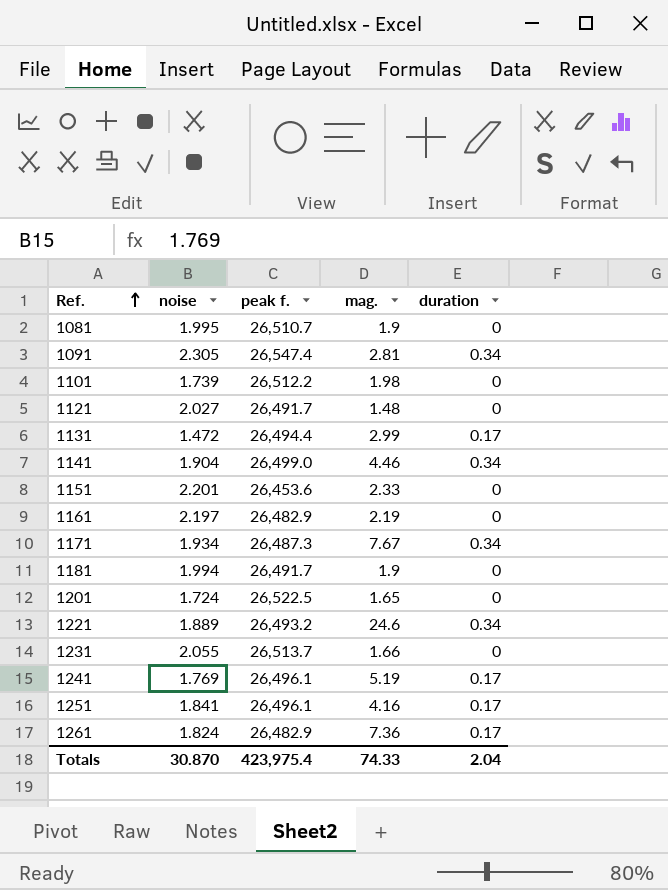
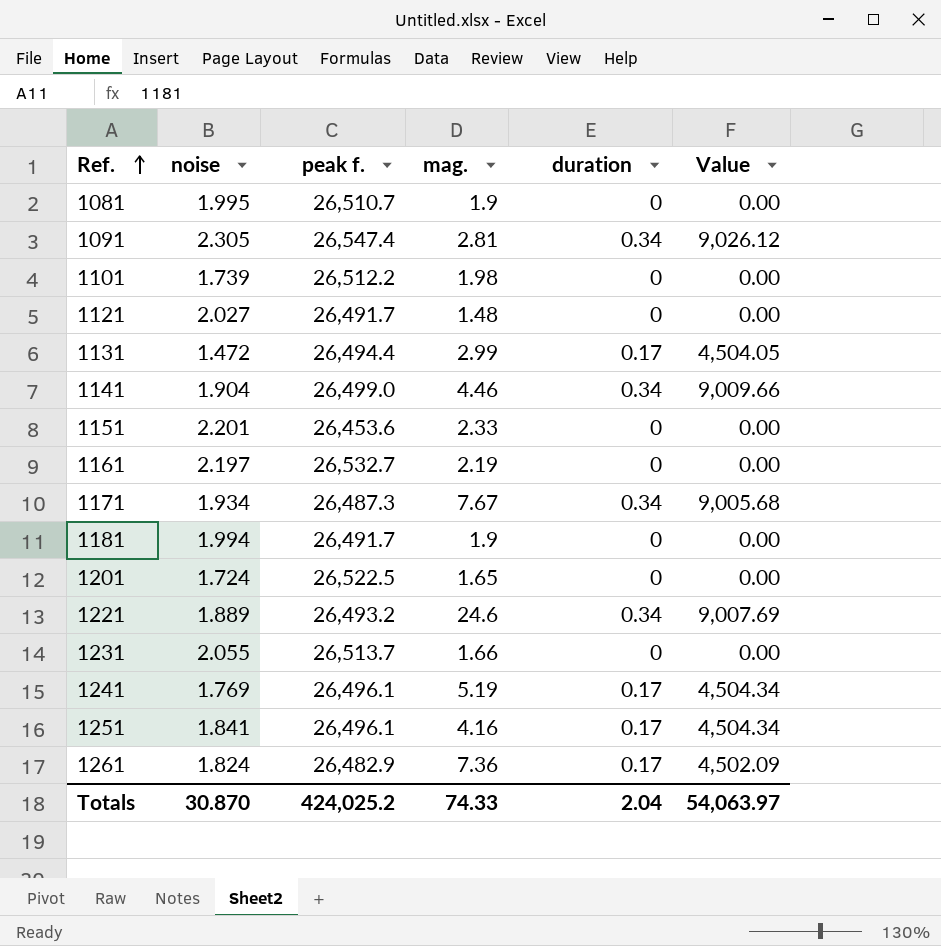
column Value | formula: none -> [peak f.] * [duration]
1161 | peak f.: 26,482.9 -> 26,532.7
Totals | peak f.: 423,975.4 -> 424,025.2

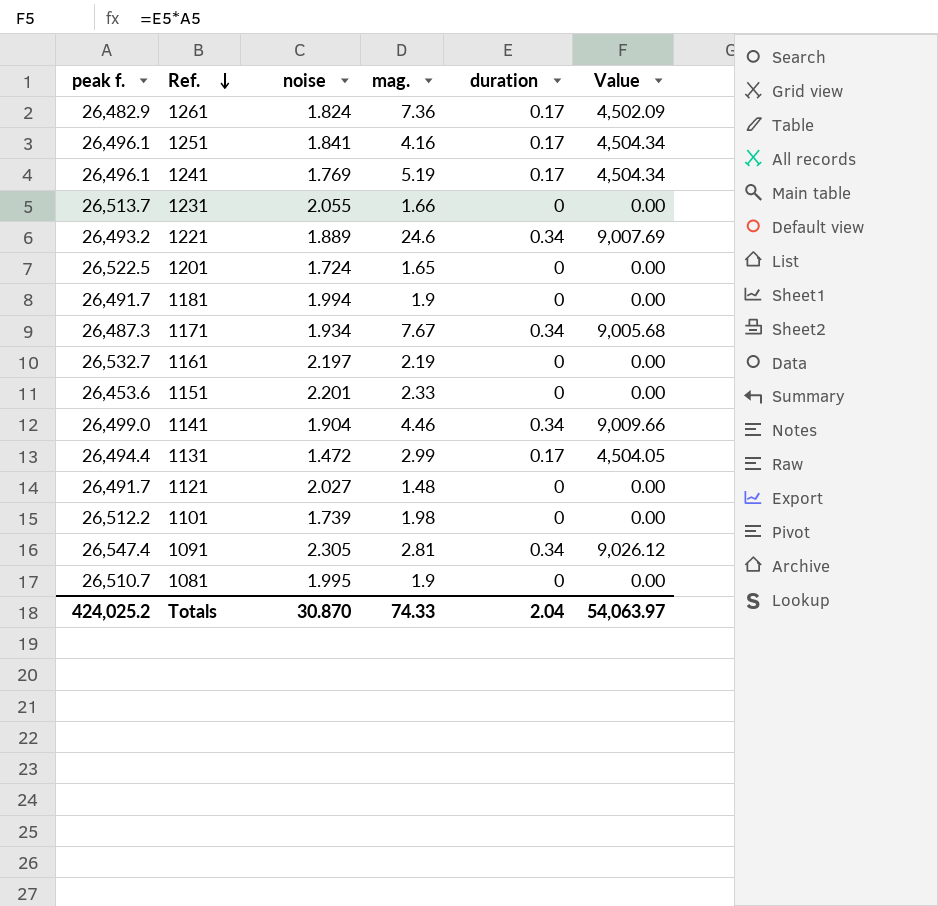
row order: Ref. ascending -> Ref. descending
column peak f. | position: 3 -> 1

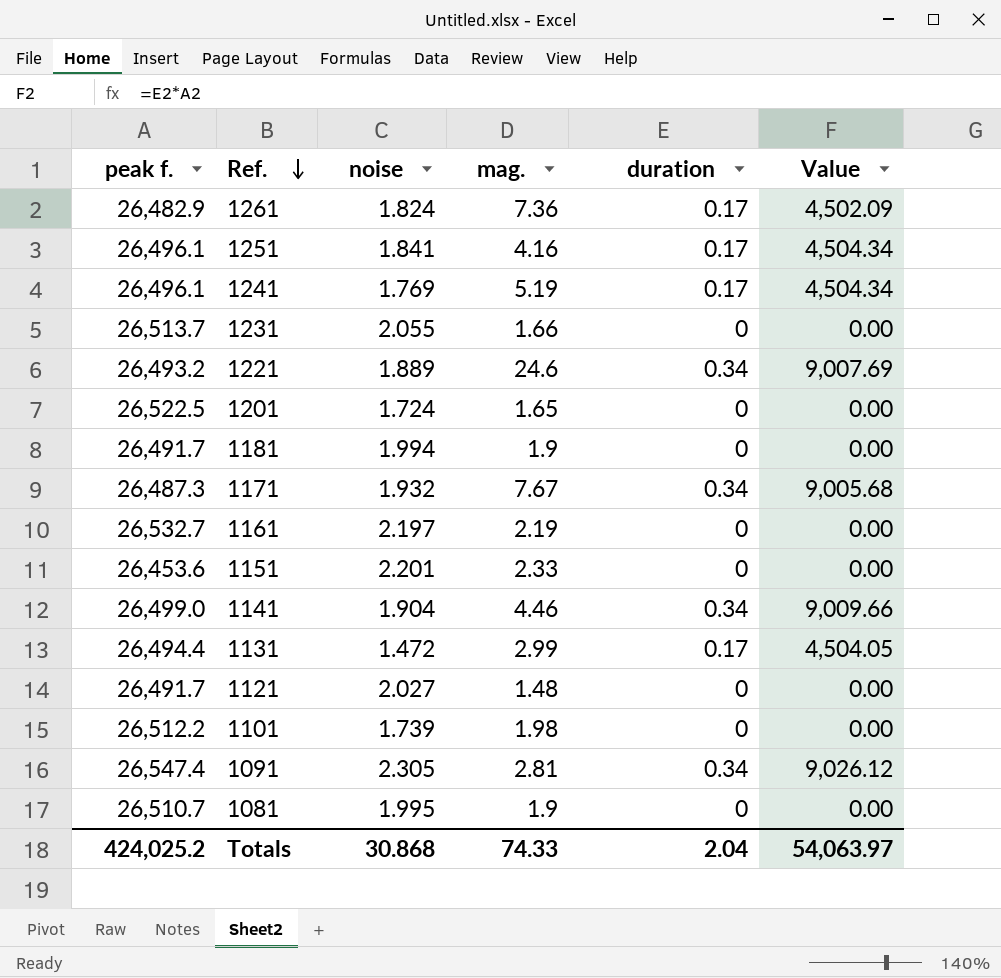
1171 | noise: 1.934 -> 1.932
Totals | noise: 30.870 -> 30.868

